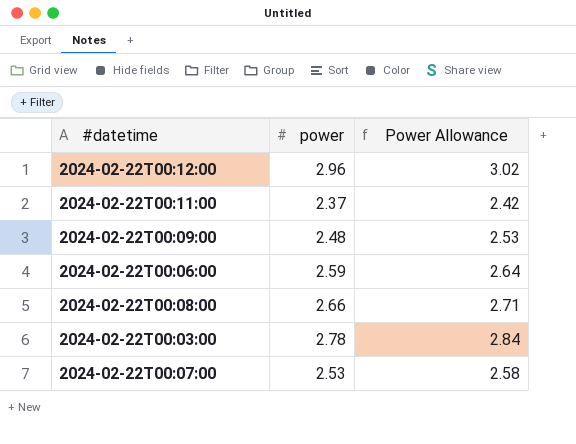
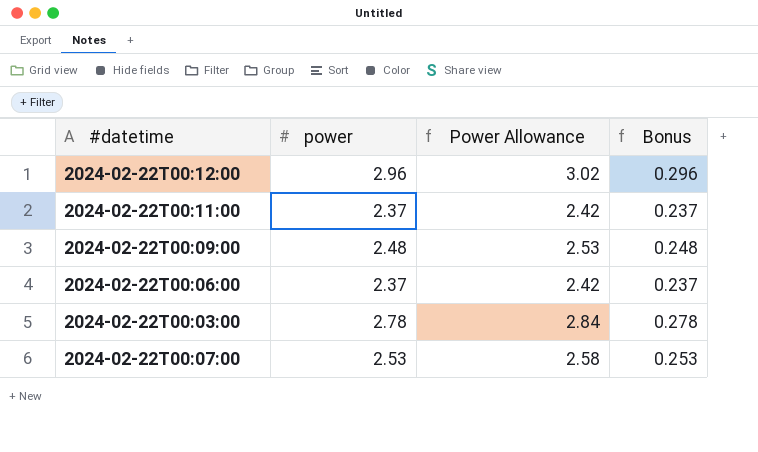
column Bonus | formula: none -> [power] * 0.1
row 2024-02-22T00:08:00: 2.66 | 2.71 -> none
2024-02-22T00:06:00 | power: 2.59 -> 2.37
2024-02-22T00:06:00 | Power Allowance: 2.64 -> 2.42

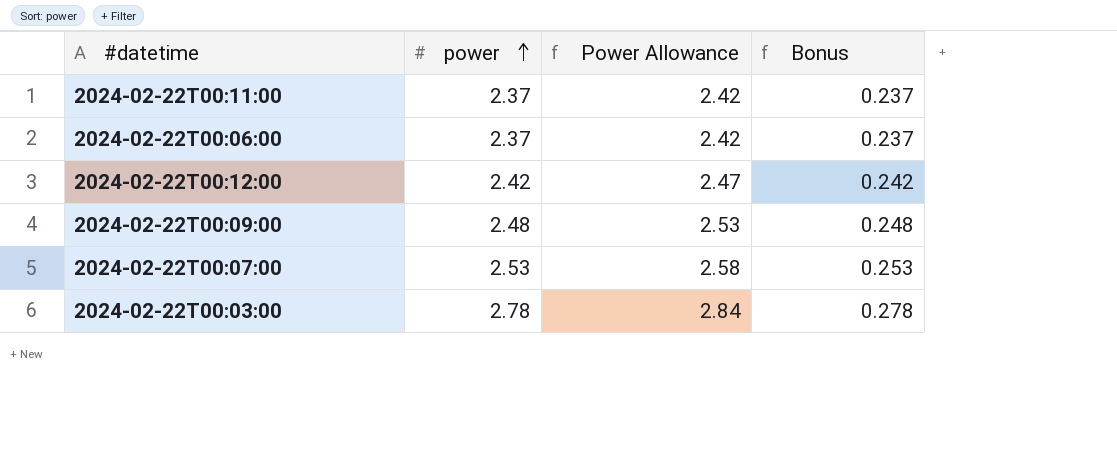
row order: none -> power ascending
2024-02-22T00:12:00 | power: 2.96 -> 2.42
2024-02-22T00:12:00 | Power Allowance: 3.02 -> 2.47
2024-02-22T00:12:00 | Bonus: 0.296 -> 0.242

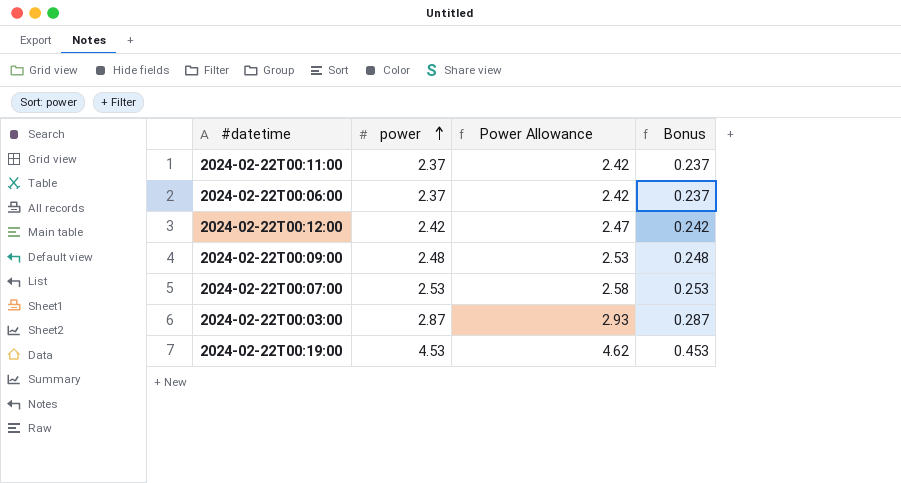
2024-02-22T00:03:00 | power: 2.78 -> 2.87
2024-02-22T00:03:00 | Power Allowance: 2.84 -> 2.93
2024-02-22T00:03:00 | Bonus: 0.278 -> 0.287
row 2024-02-22T00:19:00: none -> 4.53 | 4.62 | 0.453

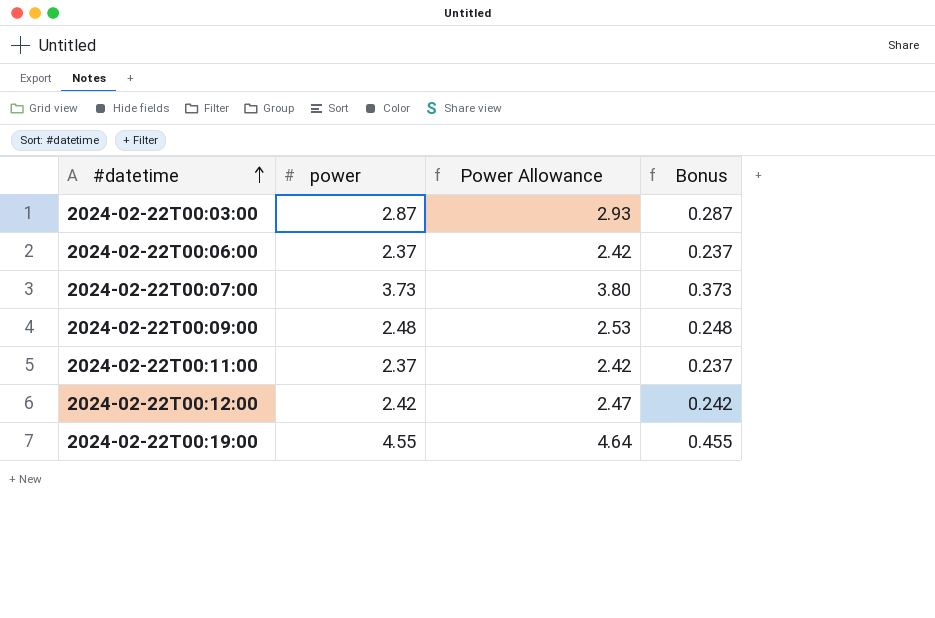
row order: power ascending -> #datetime ascending
2024-02-22T00:07:00 | power: 2.53 -> 3.73
2024-02-22T00:07:00 | Power Allowance: 2.58 -> 3.80
2024-02-22T00:07:00 | Bonus: 0.253 -> 0.373
2024-02-22T00:19:00 | power: 4.53 -> 4.55
2024-02-22T00:19:00 | Power Allowance: 4.62 -> 4.64
2024-02-22T00:19:00 | Bonus: 0.453 -> 0.455

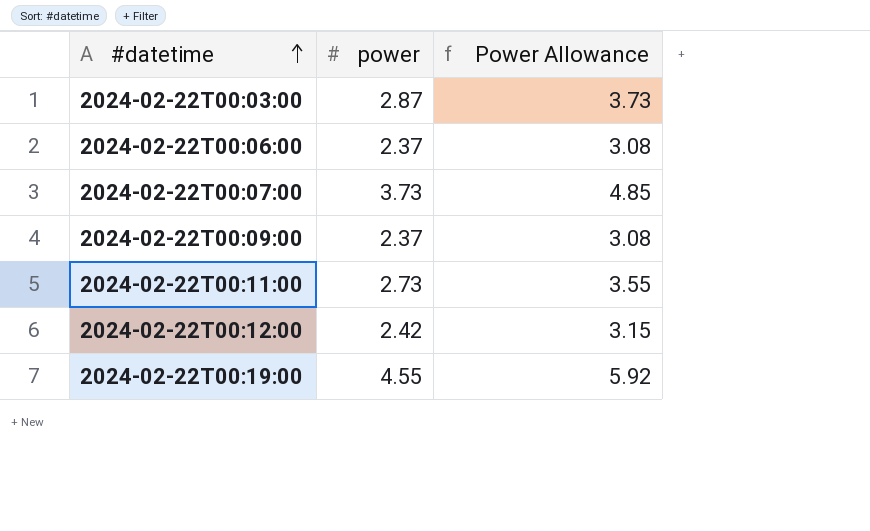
column Bonus | formula: [power] * 0.1 -> none
column Power Allowance | formula: [power] * 1.02 -> [power] * 1.3
2024-02-22T00:09:00 | power: 2.48 -> 2.37
2024-02-22T00:11:00 | power: 2.37 -> 2.73

